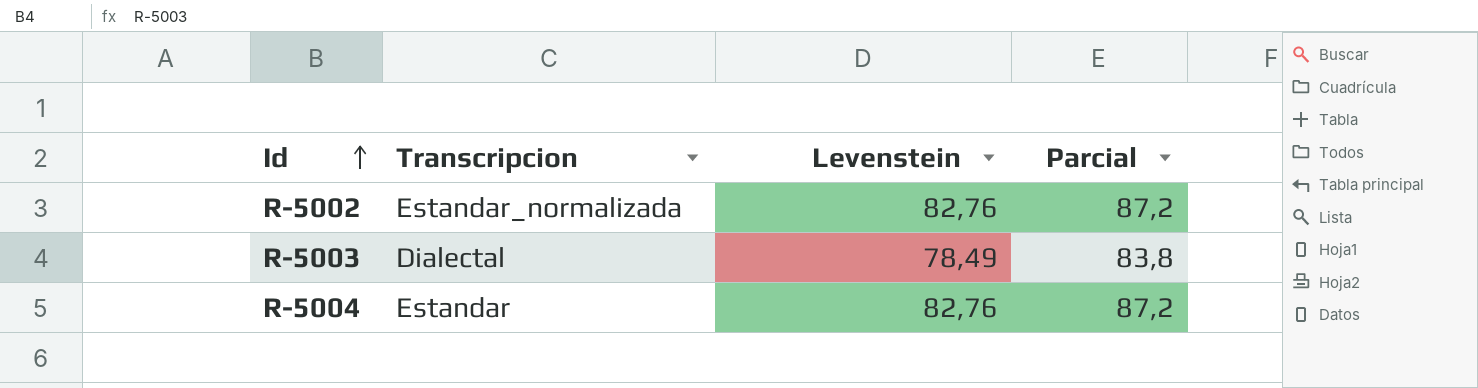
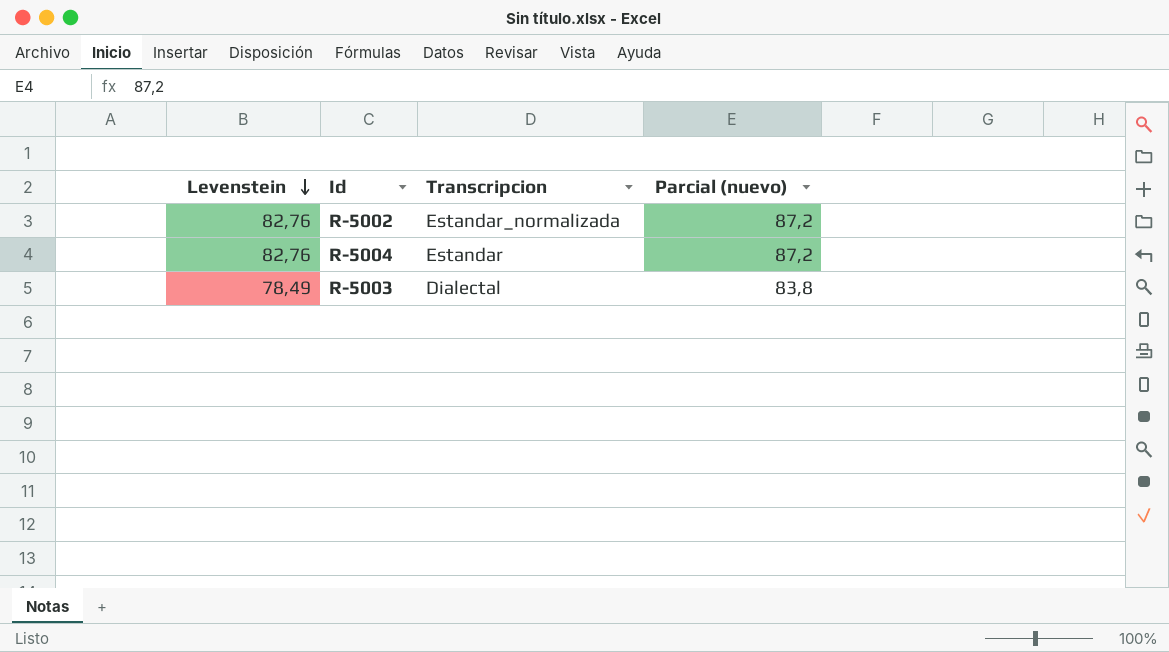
row order: Id ascending -> Levenstein descending
column Levenstein | position: 3 -> 1
column name: Parcial -> Parcial (nuevo)

